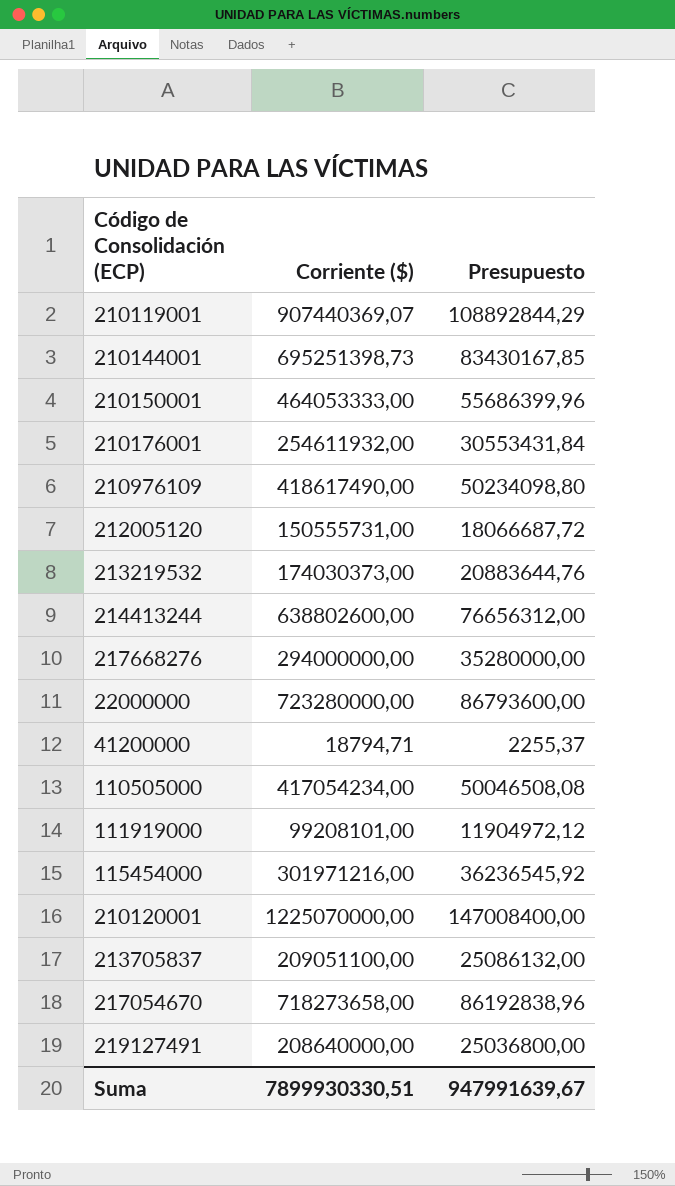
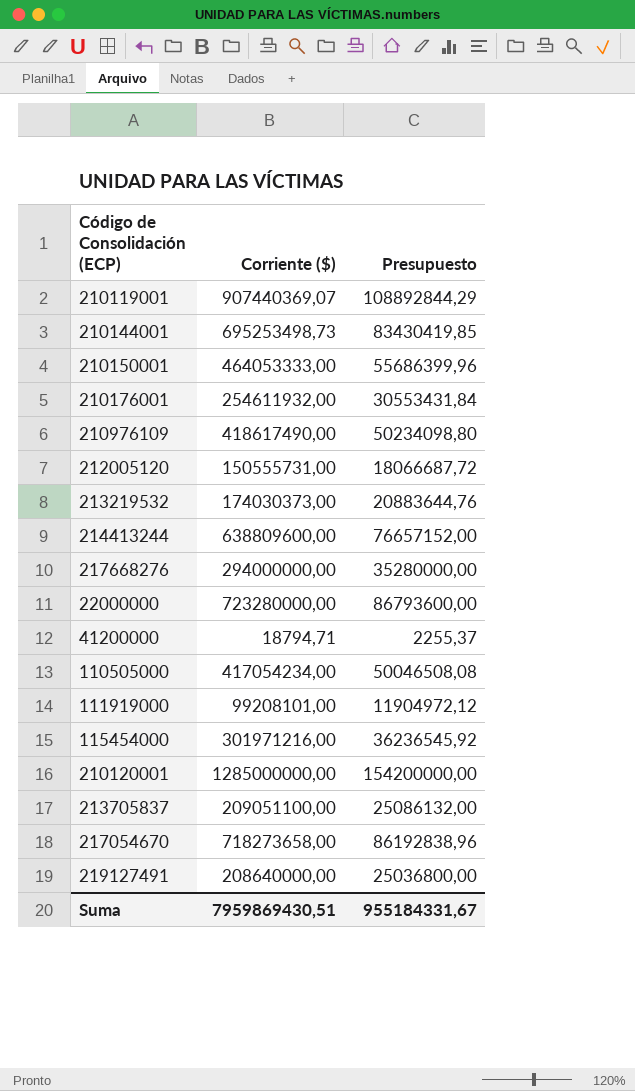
210144001 | Corriente ($): 695251398,73 -> 695253498,73
210144001 | Presupuesto: 83430167,85 -> 83430419,85
214413244 | Corriente ($): 638802600,00 -> 638809600,00
214413244 | Presupuesto: 76656312,00 -> 76657152,00
210120001 | Corriente ($): 1225070000,00 -> 1285000000,00
210120001 | Presupuesto: 147008400,00 -> 154200000,00
Suma | Corriente ($): 7899930330,51 -> 7959869430,51
Suma | Presupuesto: 947991639,67 -> 955184331,67

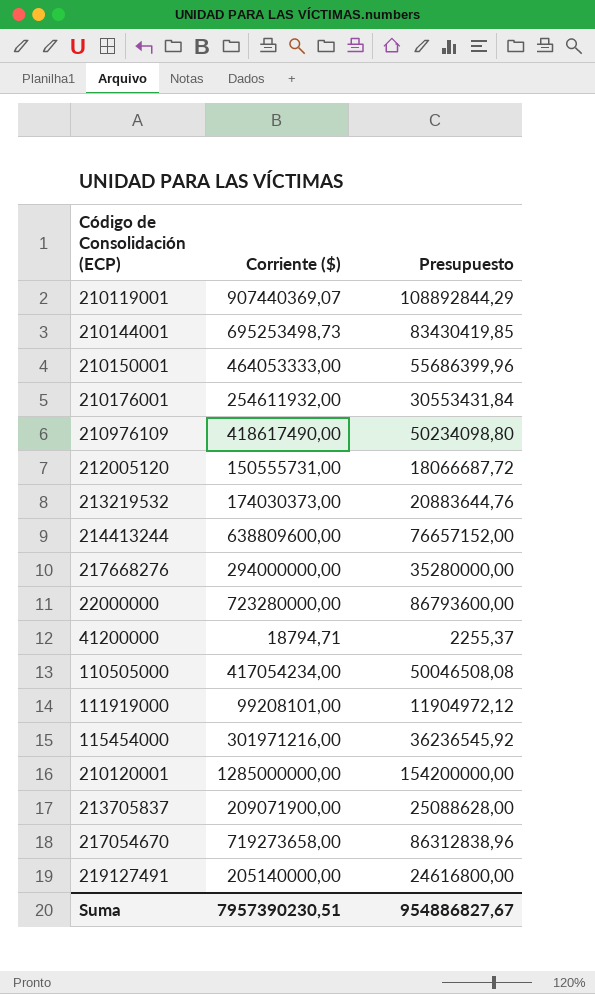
213705837 | Corriente ($): 209051100,00 -> 209071900,00
213705837 | Presupuesto: 25086132,00 -> 25088628,00
217054670 | Corriente ($): 718273658,00 -> 719273658,00
217054670 | Presupuesto: 86192838,96 -> 86312838,96
219127491 | Corriente ($): 208640000,00 -> 205140000,00
219127491 | Presupuesto: 25036800,00 -> 24616800,00
Suma | Corriente ($): 7959869430,51 -> 7957390230,51
Suma | Presupuesto: 955184331,67 -> 954886827,67

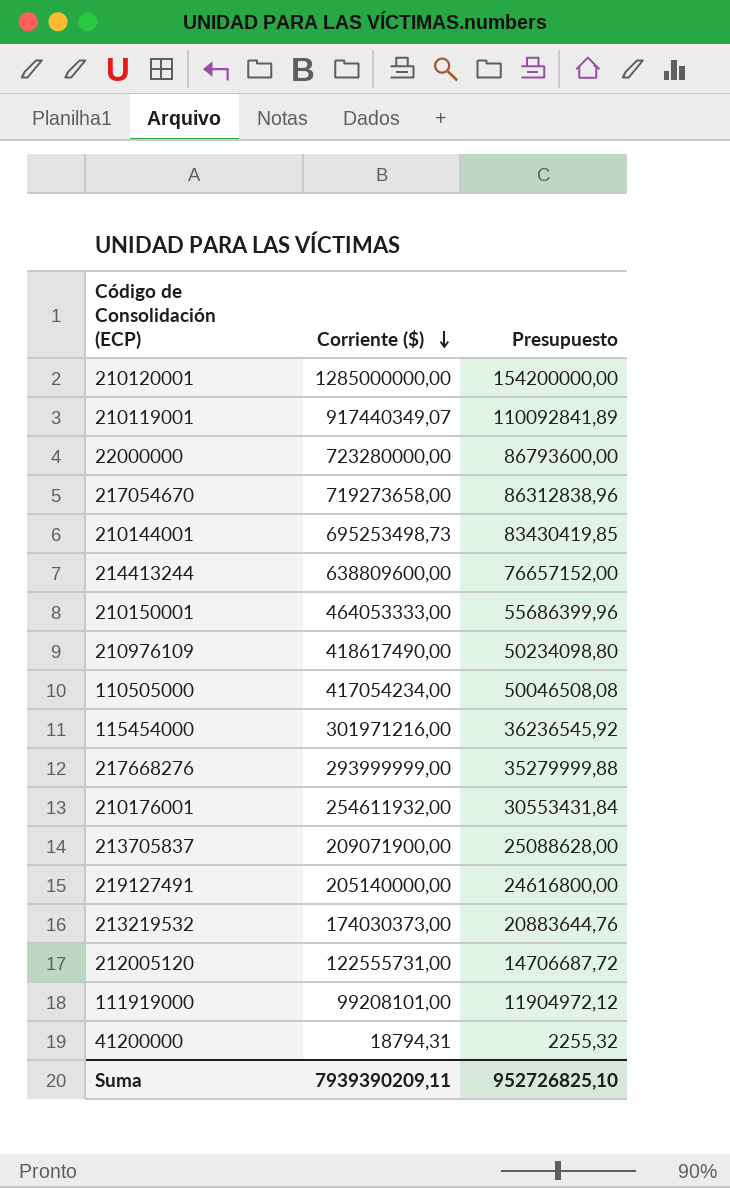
row order: none -> Corriente ($) descending
210119001 | Corriente ($): 907440369,07 -> 917440349,07
210119001 | Presupuesto: 108892844,29 -> 110092841,89
217668276 | Corriente ($): 294000000,00 -> 293999999,00
217668276 | Presupuesto: 35280000,00 -> 35279999,88
212005120 | Corriente ($): 150555731,00 -> 122555731,00
212005120 | Presupuesto: 18066687,72 -> 14706687,72
41200000 | Corriente ($): 18794,71 -> 18794,31
41200000 | Presupuesto: 2255,37 -> 2255,32
Suma | Corriente ($): 7957390230,51 -> 7939390209,11
Suma | Presupuesto: 954886827,67 -> 952726825,10

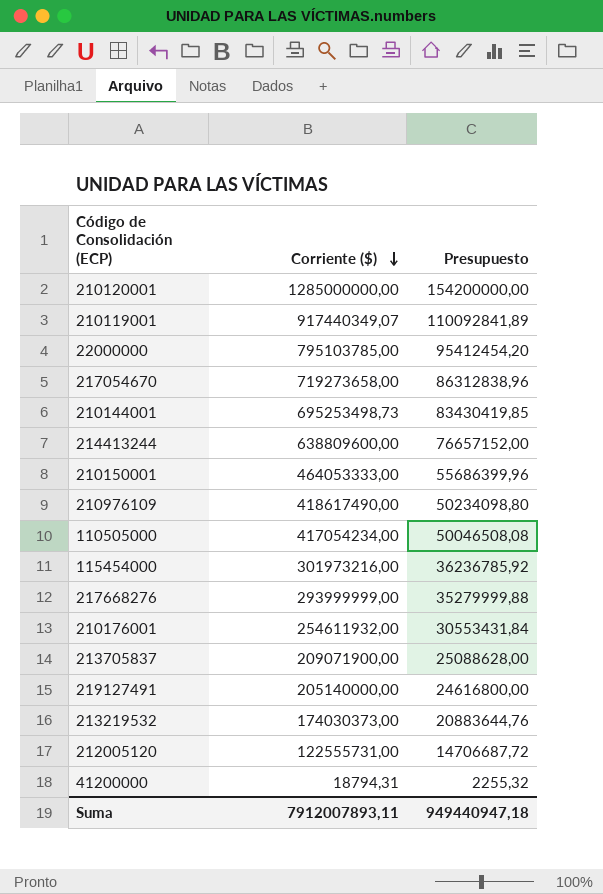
row 111919000: 99208101,00 | 11904972,12 -> none
22000000 | Corriente ($): 723280000,00 -> 795103785,00
22000000 | Presupuesto: 86793600,00 -> 95412454,20
115454000 | Corriente ($): 301971216,00 -> 301973216,00
115454000 | Presupuesto: 36236545,92 -> 36236785,92
Suma | Corriente ($): 7939390209,11 -> 7912007893,11
Suma | Presupuesto: 952726825,10 -> 949440947,18

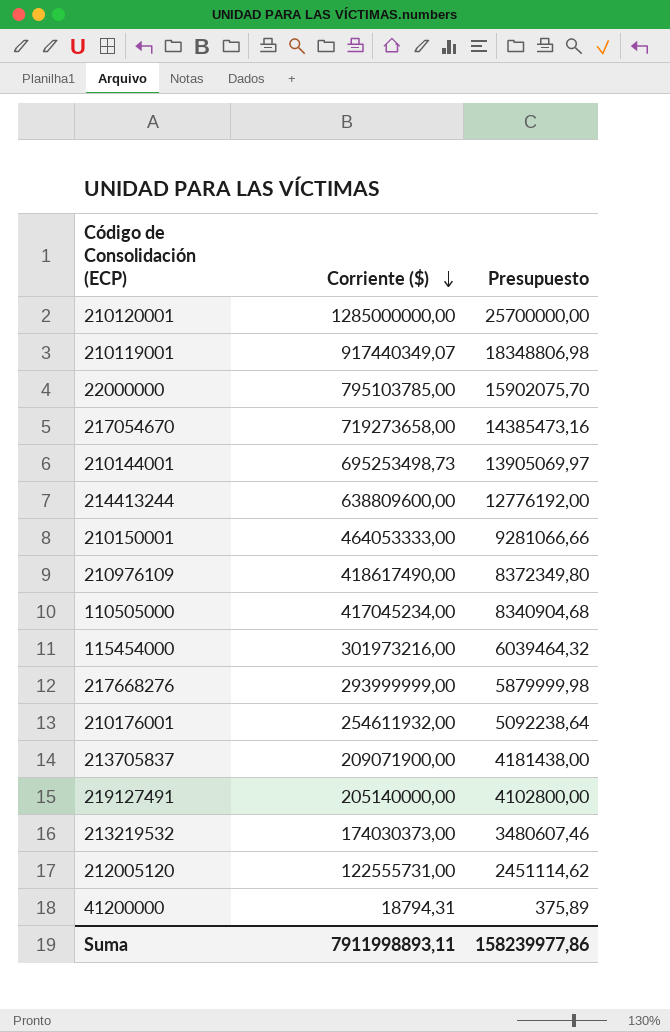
column Presupuesto | formula: [Corriente ($)] * 0,12 -> [Corriente ($)] * 0,02
110505000 | Corriente ($): 417054234,00 -> 417045234,00
Suma | Corriente ($): 7912007893,11 -> 7911998893,11
Suma | Presupuesto: 949440947,18 -> 158239977,86

